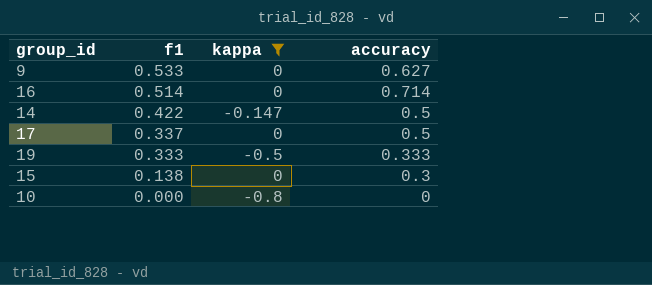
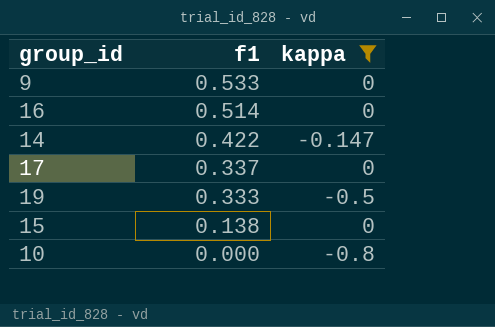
column accuracy | position: 4 -> none

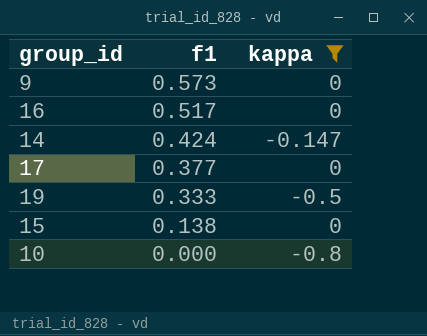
9 | f1: 0.533 -> 0.573
16 | f1: 0.514 -> 0.517
14 | f1: 0.422 -> 0.424
17 | f1: 0.337 -> 0.377

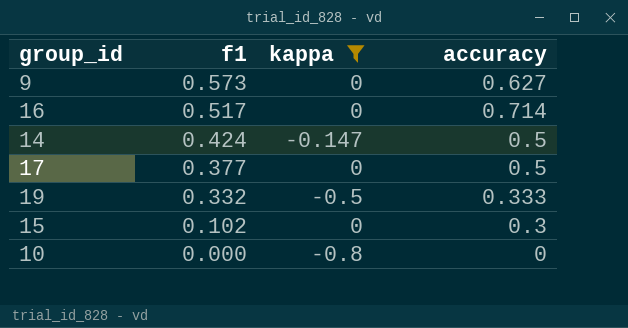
column accuracy | position: none -> 4
19 | f1: 0.333 -> 0.332
15 | f1: 0.138 -> 0.102

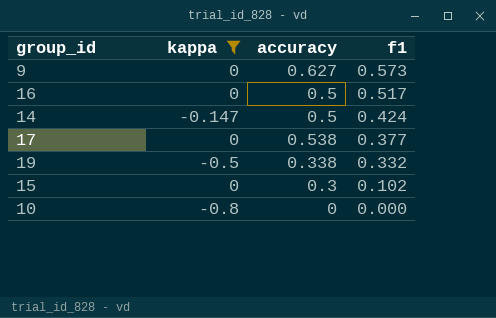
column f1 | position: 2 -> 4
16 | accuracy: 0.714 -> 0.5
17 | accuracy: 0.5 -> 0.538
19 | accuracy: 0.333 -> 0.338

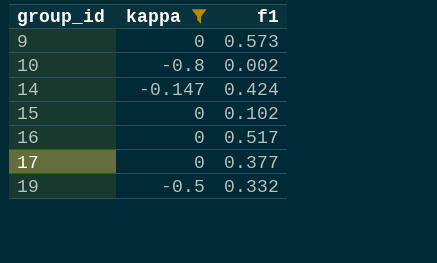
row order: f1 descending -> group_id ascending
column accuracy | position: 3 -> none
10 | f1: 0.000 -> 0.002

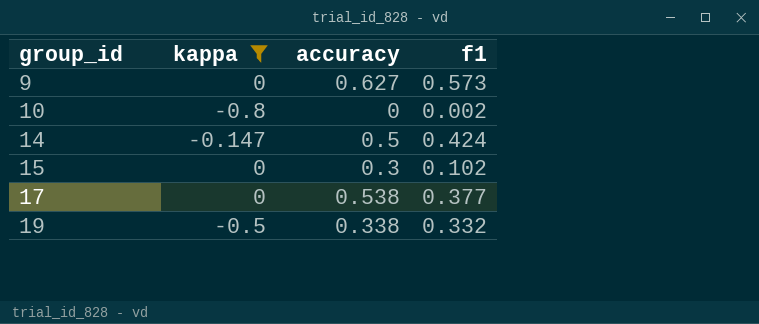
column accuracy | position: none -> 3
row 16: 0 | 0.517 -> none

